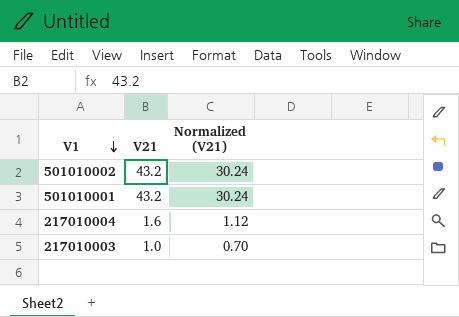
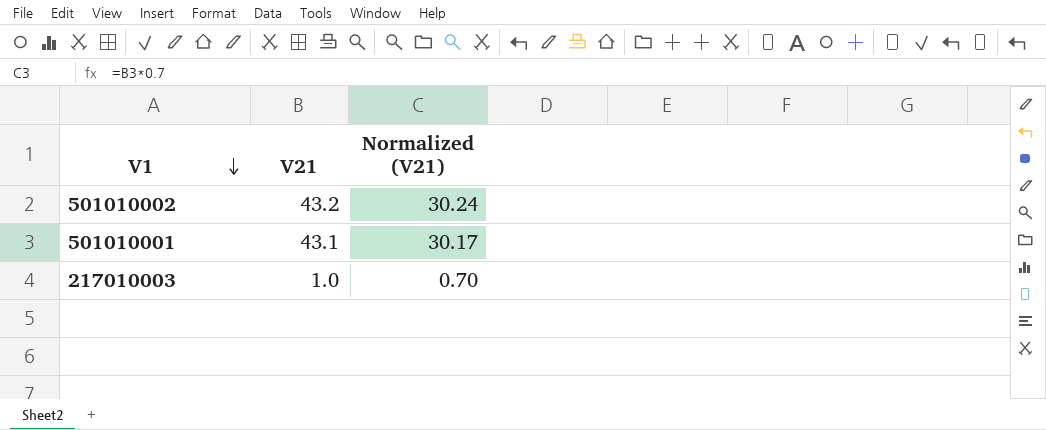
row 217010004: 1.6 | 1.12 -> none
501010001 | V21: 43.2 -> 43.1
501010001 | Normalized (V21): 30.24 -> 30.17

